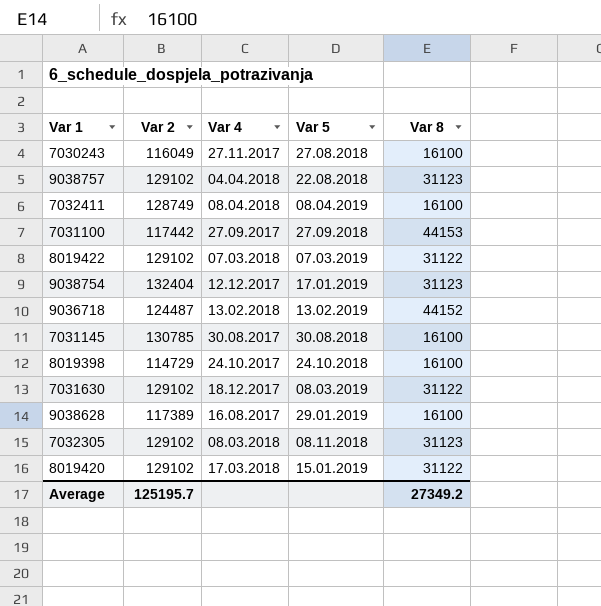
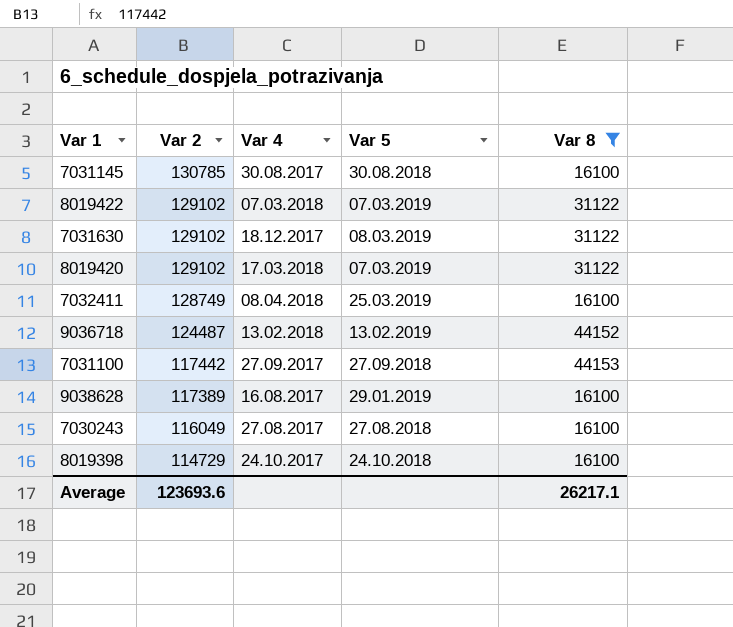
filter: none -> Var 8 != 31123
row order: none -> Var 2 descending
8019420 | Var 5: 15.01.2019 -> 07.03.2019
7032411 | Var 5: 08.04.2019 -> 25.03.2019
7030243 | Var 4: 27.11.2017 -> 27.08.2017
Average | Var 2: 125195.7 -> 123693.6
Average | Var 8: 27349.2 -> 26217.1

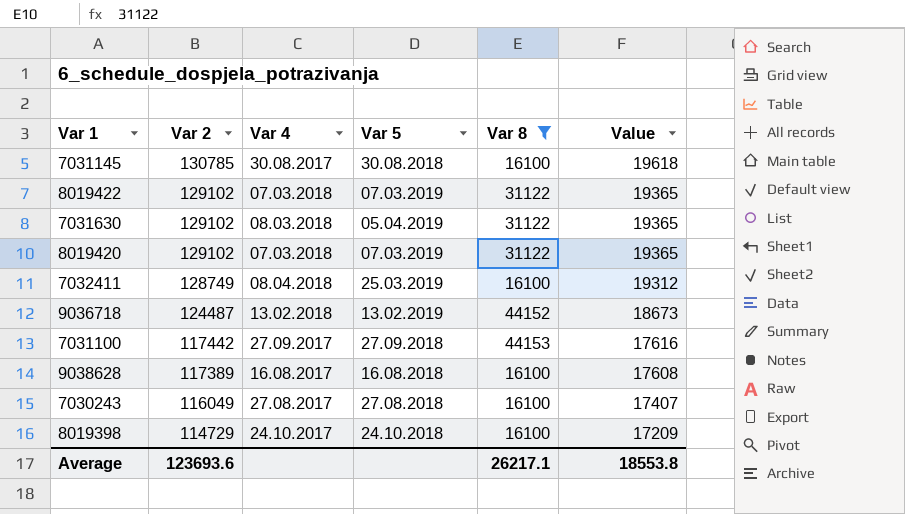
column Value | formula: none -> [Var 2] * 0.15
7031630 | Var 4: 18.12.2017 -> 08.03.2018
7031630 | Var 5: 08.03.2019 -> 05.04.2019
8019420 | Var 4: 17.03.2018 -> 07.03.2018
9038628 | Var 5: 29.01.2019 -> 16.08.2018

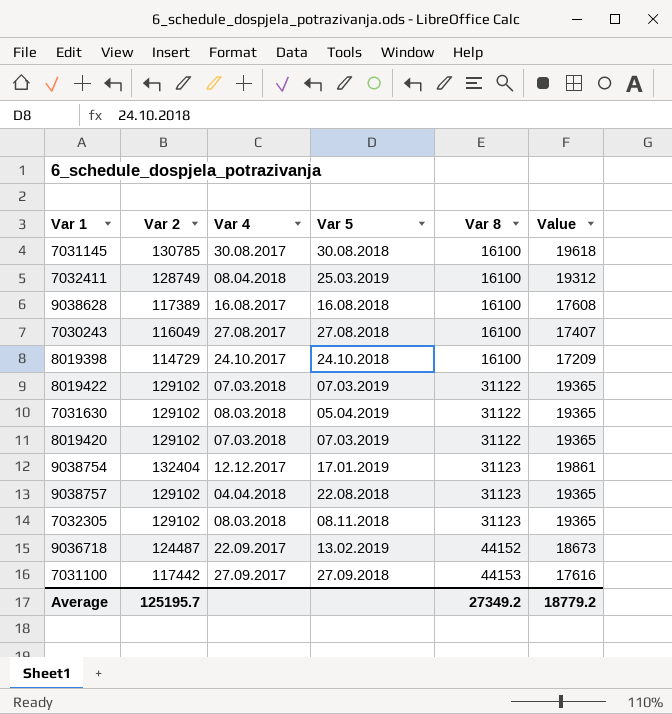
filter: Var 8 != 31123 -> none
row order: Var 2 descending -> Var 8 ascending
9036718 | Var 4: 13.02.2018 -> 22.09.2017
Average | Var 2: 123693.6 -> 125195.7
Average | Var 8: 26217.1 -> 27349.2
Average | Value: 18553.8 -> 18779.2

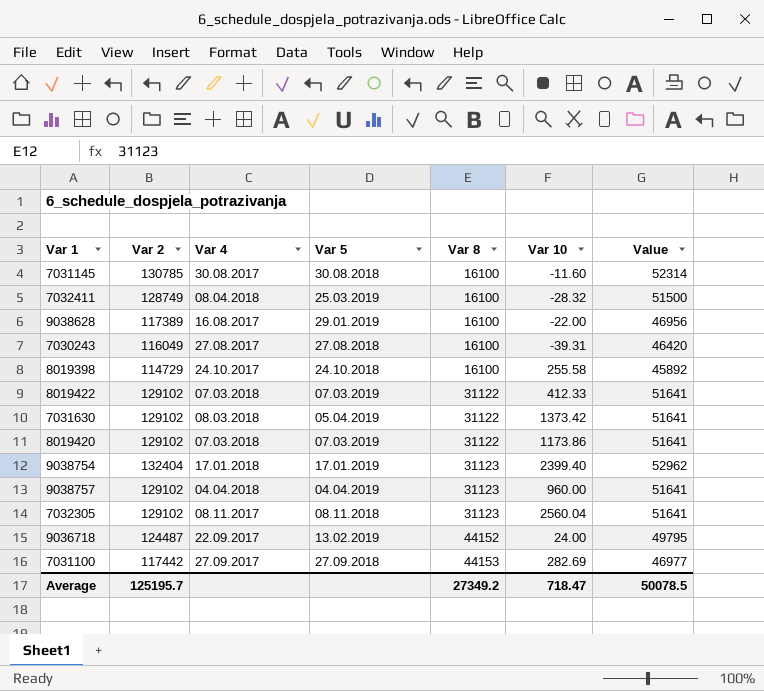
column Var 10 | position: none -> 6
column Value | formula: [Var 2] * 0.15 -> [Var 2] * 0.4
9038628 | Var 5: 16.08.2018 -> 29.01.2019
9038754 | Var 4: 12.12.2017 -> 17.01.2018
9038757 | Var 5: 22.08.2018 -> 04.04.2019
7032305 | Var 4: 08.03.2018 -> 08.11.2017
Average | Value: 18779.2 -> 50078.5

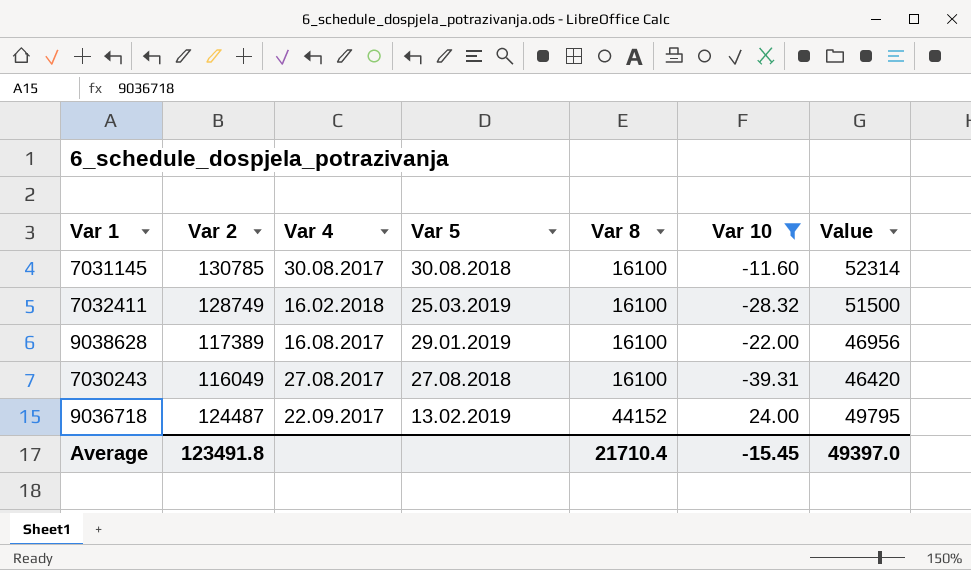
filter: none -> Var 10 <= 24.00
7032411 | Var 4: 08.04.2018 -> 16.02.2018
Average | Var 2: 125195.7 -> 123491.8
Average | Var 8: 27349.2 -> 21710.4
Average | Var 10: 718.47 -> -15.45
Average | Value: 50078.5 -> 49397.0

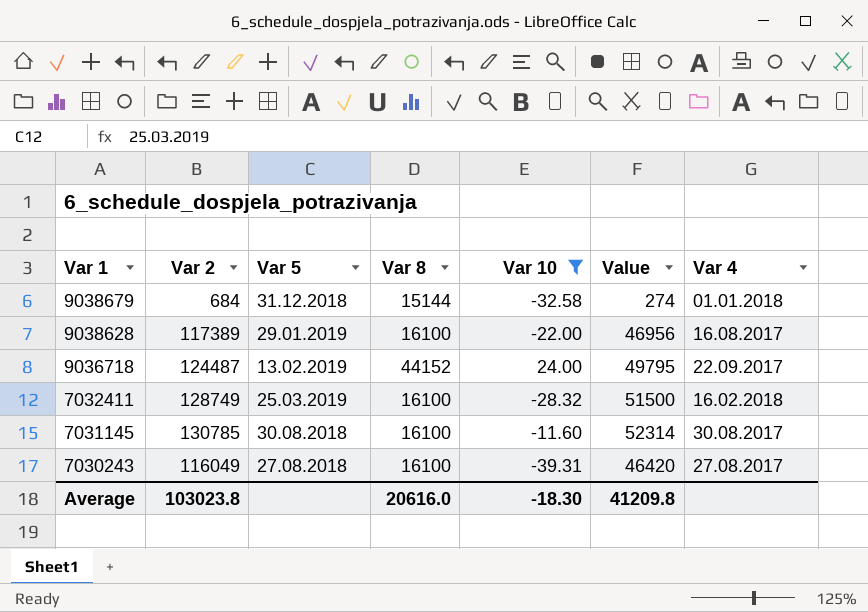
row order: Var 8 ascending -> Var 1 descending
column Var 4 | position: 3 -> 7
row 9038679: none -> 684 | 31.12.2018 | 15144 | -32.58 | 274 | 01.01.2018
Average | Var 2: 123491.8 -> 103023.8
Average | Var 8: 21710.4 -> 20616.0
Average | Var 10: -15.45 -> -18.30
Average | Value: 49397.0 -> 41209.8

